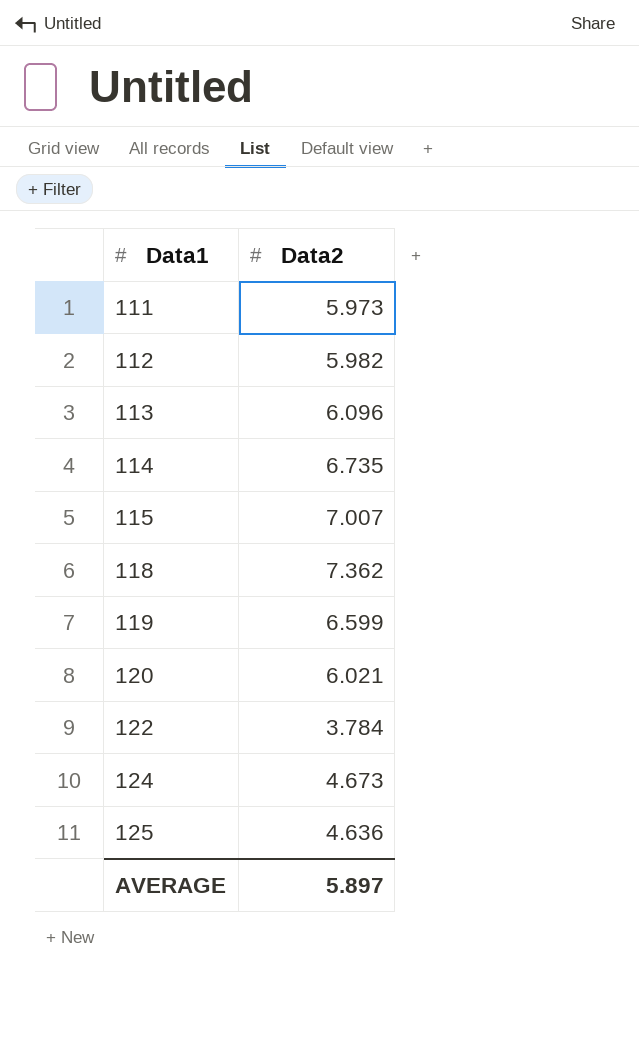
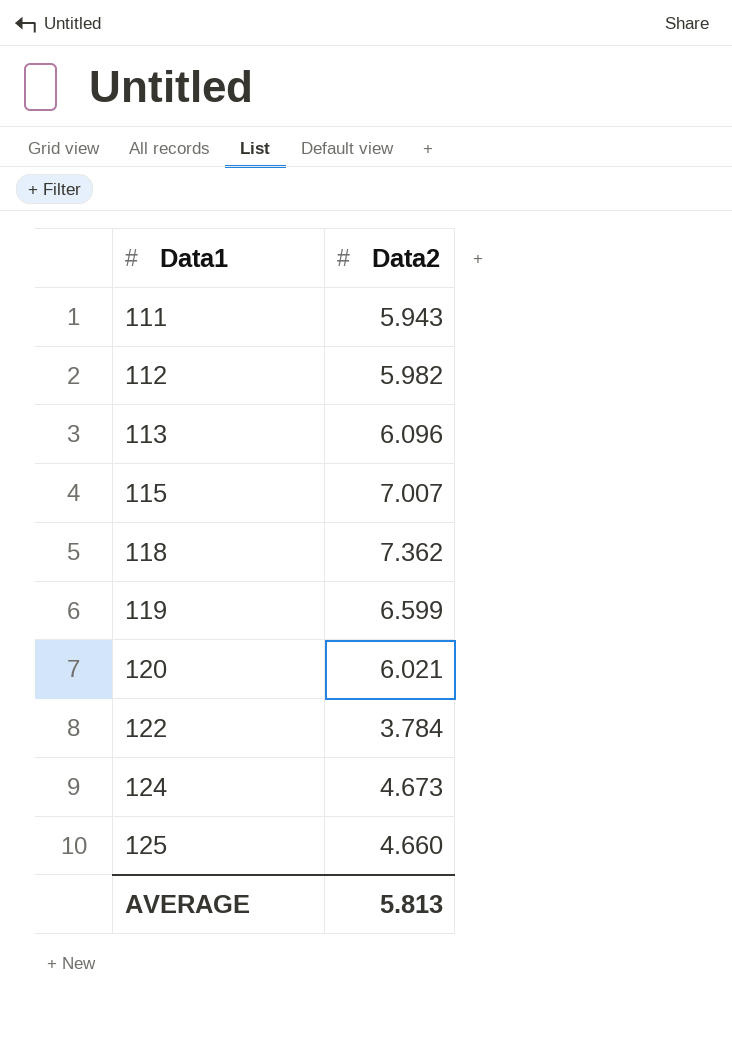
row 114: 6.735 -> none
111 | Data2: 5.973 -> 5.943
125 | Data2: 4.636 -> 4.660
AVERAGE | Data2: 5.897 -> 5.813

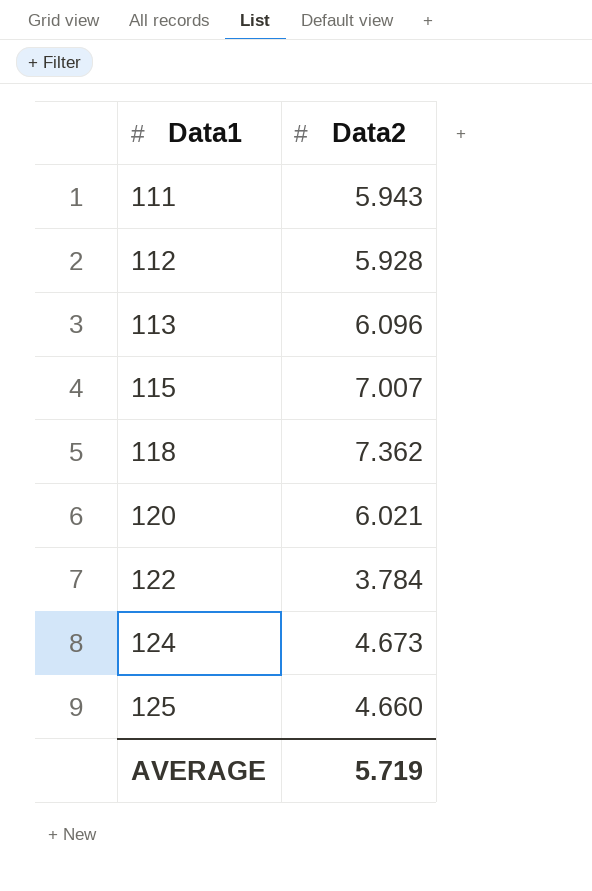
row 119: 6.599 -> none
112 | Data2: 5.982 -> 5.928
AVERAGE | Data2: 5.813 -> 5.719

